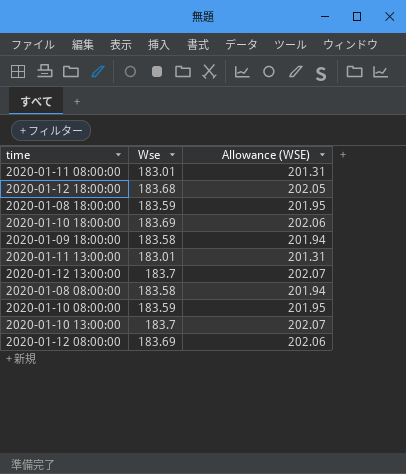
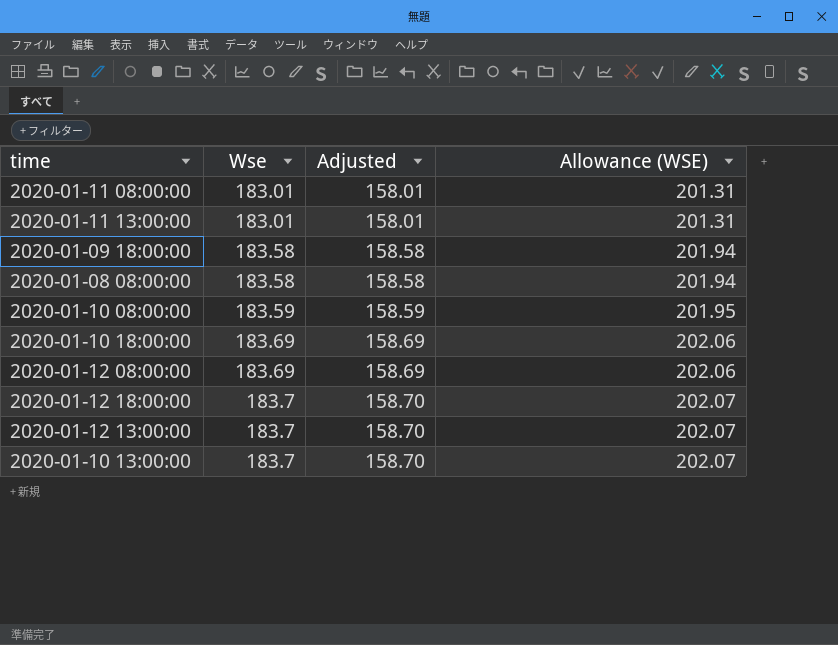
row order: none -> Wse ascending
column Adjusted | formula: none -> [Wse] - 25
row 2020-01-08 18:00:00: 183.59 | 201.95 -> none
2020-01-12 18:00:00 | Wse: 183.68 -> 183.7
2020-01-12 18:00:00 | Allowance (WSE): 202.05 -> 202.07

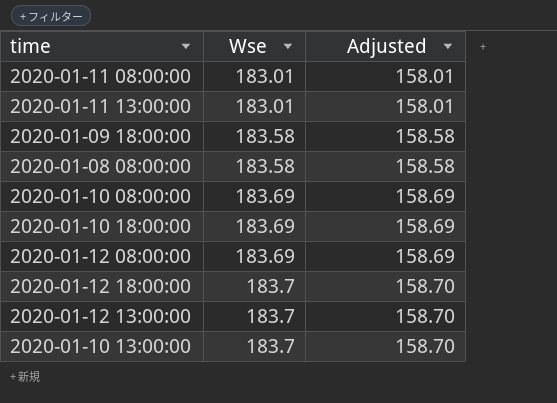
column Allowance (WSE) | formula: [Wse] * 1.1 -> none
2020-01-10 08:00:00 | Wse: 183.59 -> 183.69
2020-01-10 08:00:00 | Adjusted: 158.59 -> 158.69

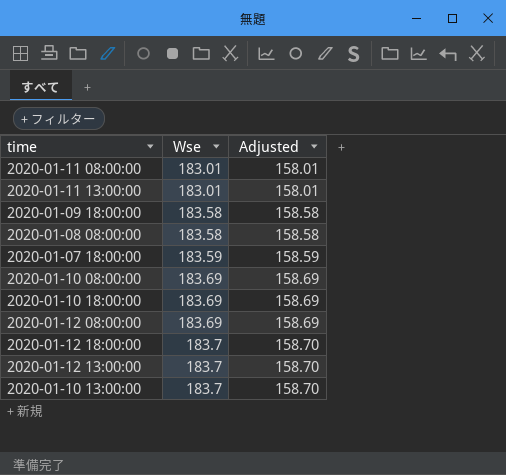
row 2020-01-07 18:00:00: none -> 183.59 | 158.59

